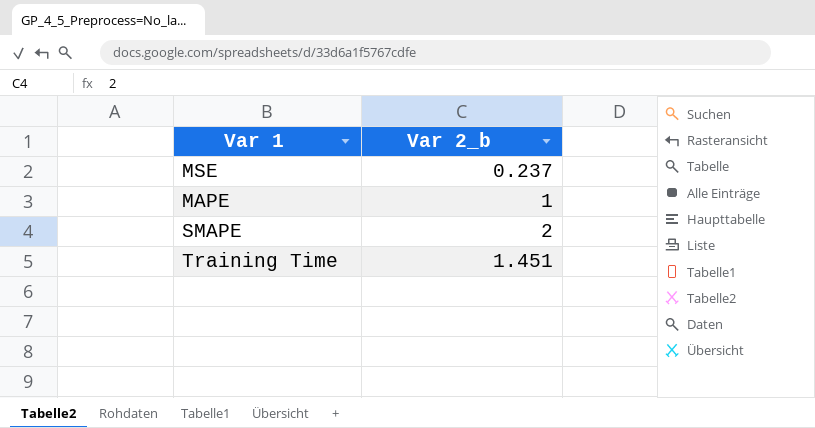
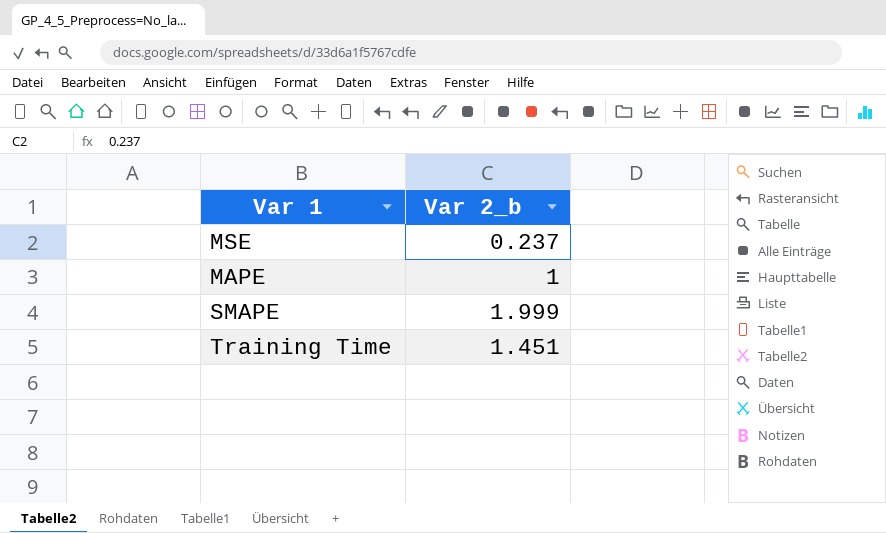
SMAPE | Var 2_b: 2 -> 1.999

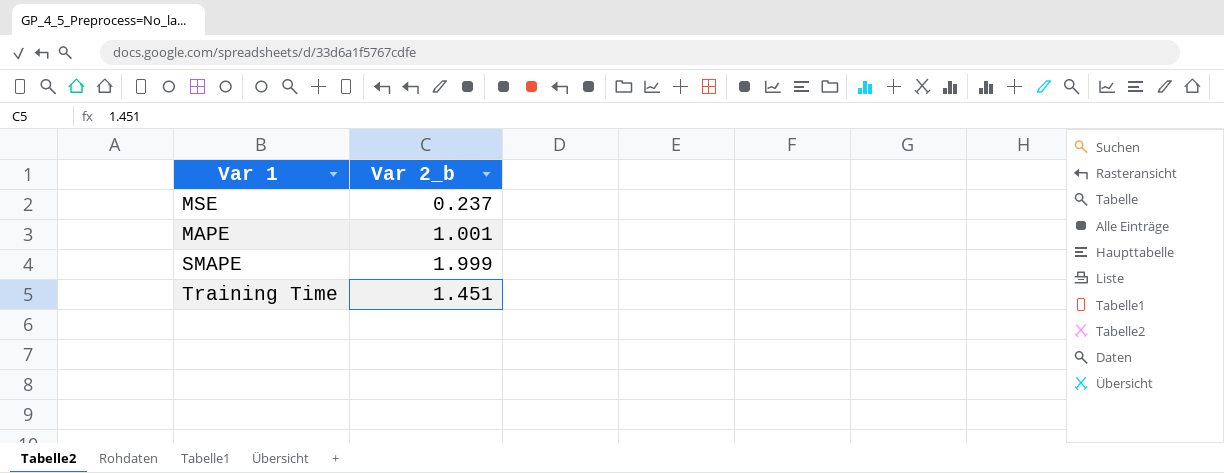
MAPE | Var 2_b: 1 -> 1.001

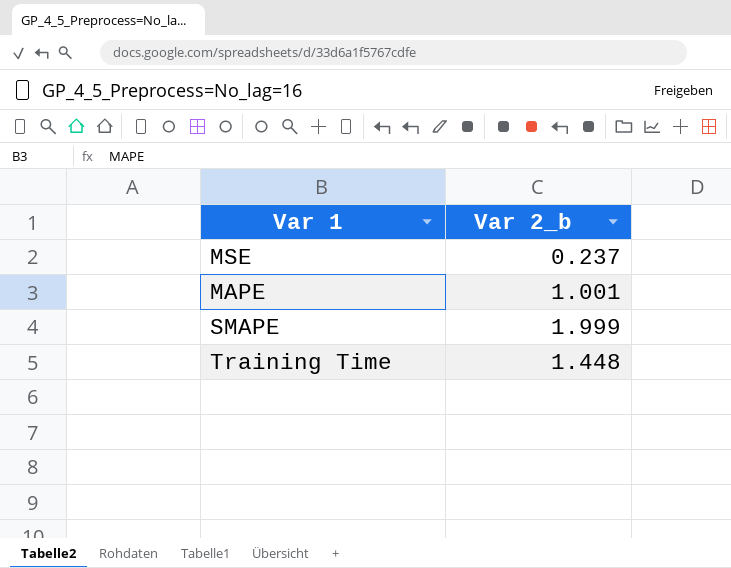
Training Time | Var 2_b: 1.451 -> 1.448

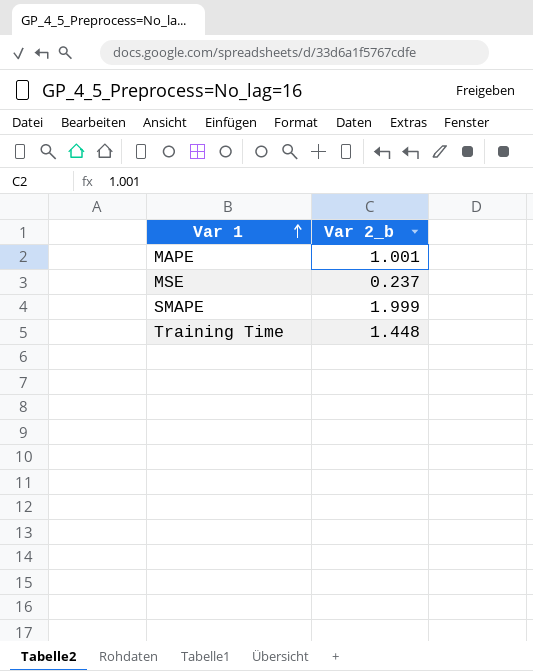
row order: none -> Var 1 ascending

